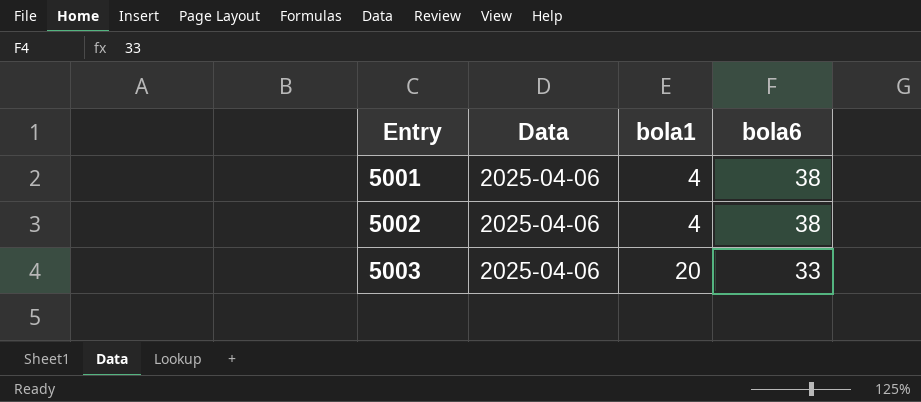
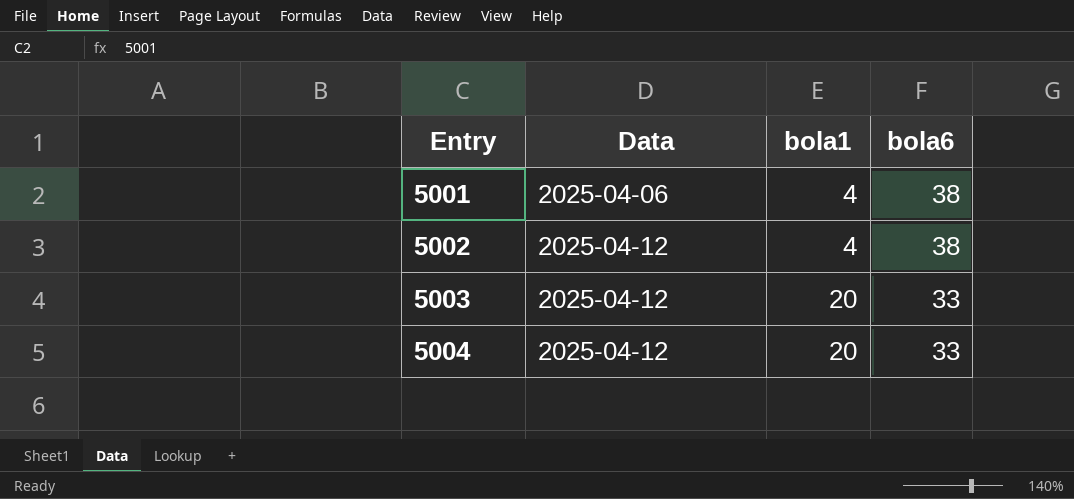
5002 | Data: 2025-04-06 -> 2025-04-12
5003 | Data: 2025-04-06 -> 2025-04-12
row 5004: none -> 2025-04-12 | 20 | 33

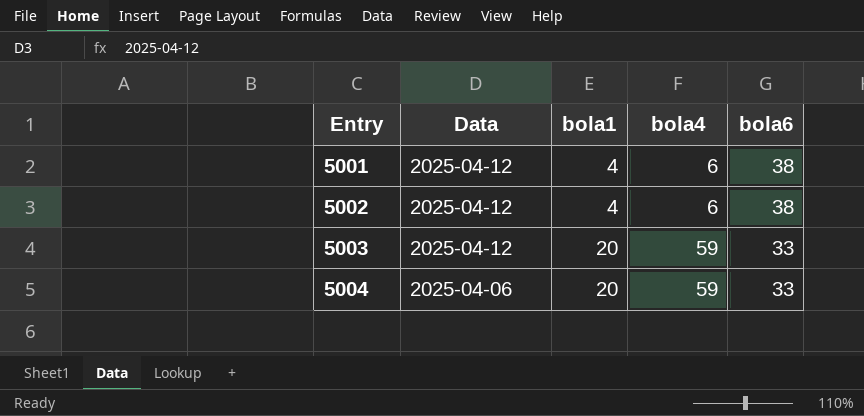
column bola4 | position: none -> 4
5001 | Data: 2025-04-06 -> 2025-04-12
5004 | Data: 2025-04-12 -> 2025-04-06

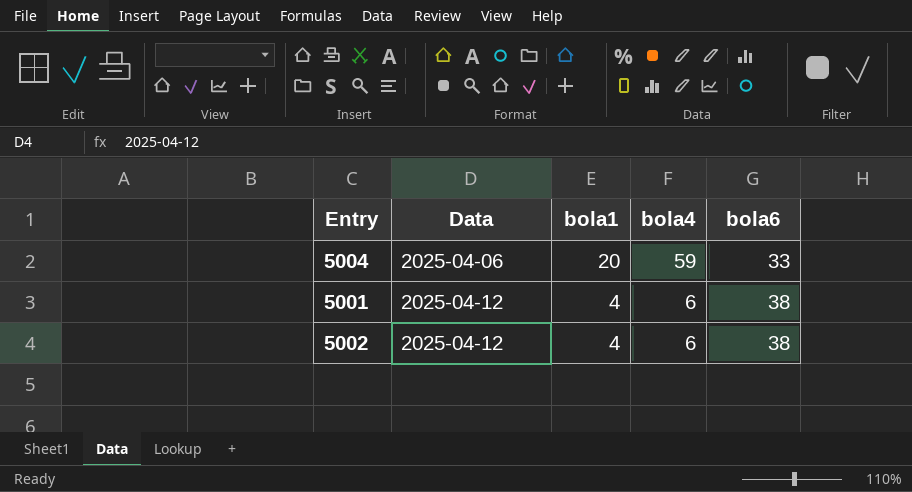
row order: Entry ascending -> Data ascending
row 5003: 2025-04-12 | 20 | 59 | 33 -> none

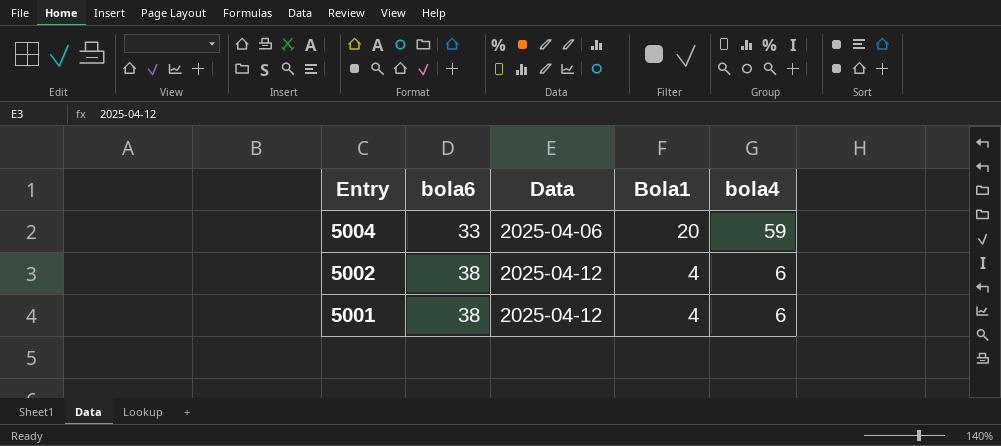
row order: Data ascending -> Entry descending
column bola6 | position: 5 -> 2
column name: bola1 -> Bola1

